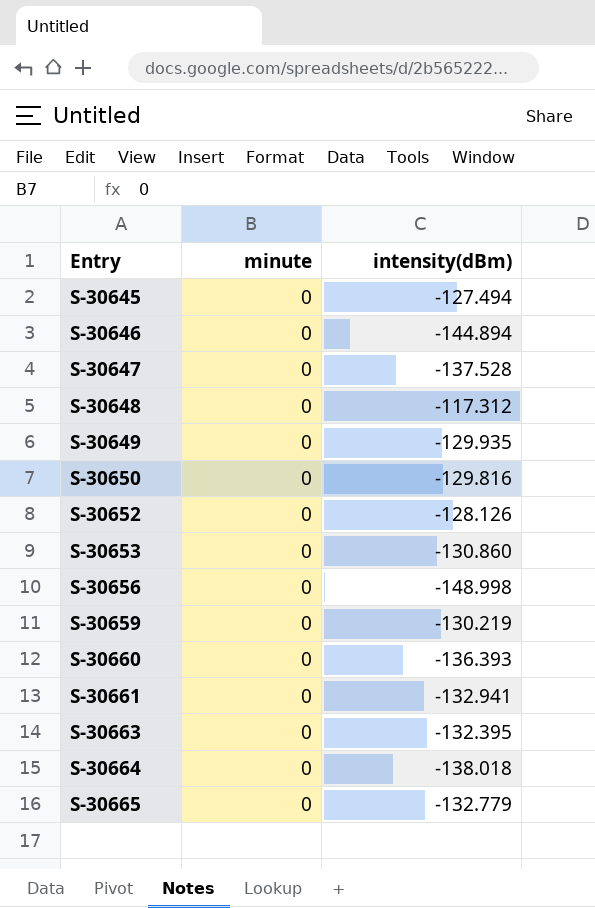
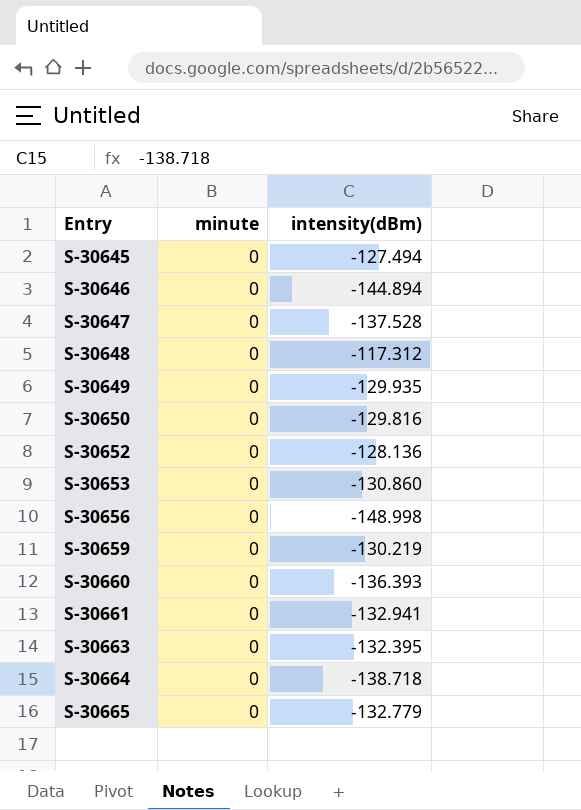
S-30652 | intensity(dBm): -128.126 -> -128.136
S-30664 | intensity(dBm): -138.018 -> -138.718

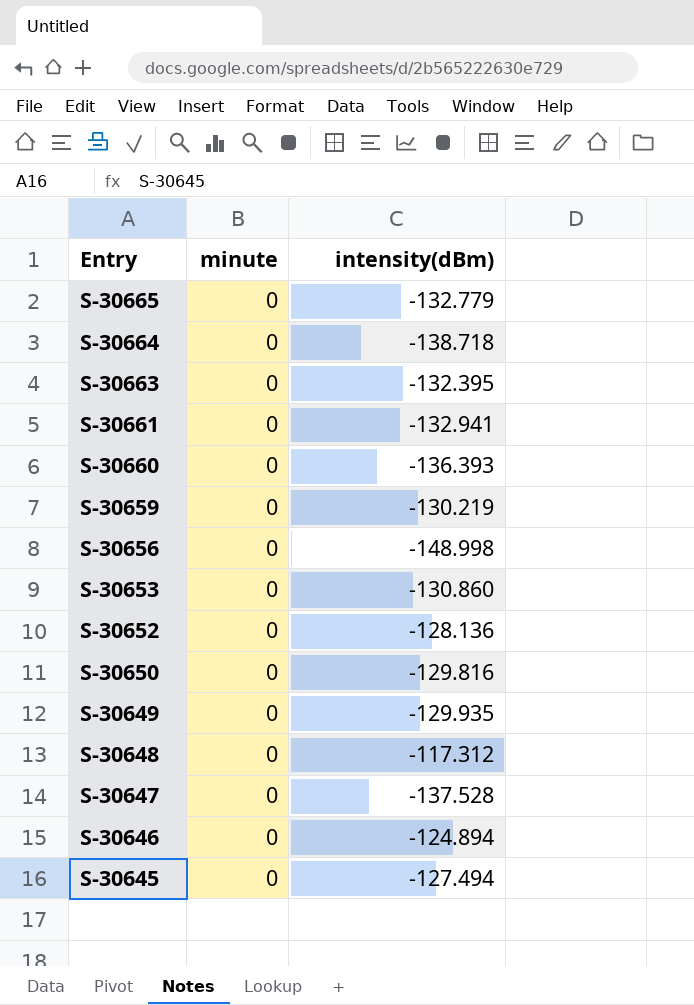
row order: Entry ascending -> Entry descending
S-30646 | intensity(dBm): -144.894 -> -124.894

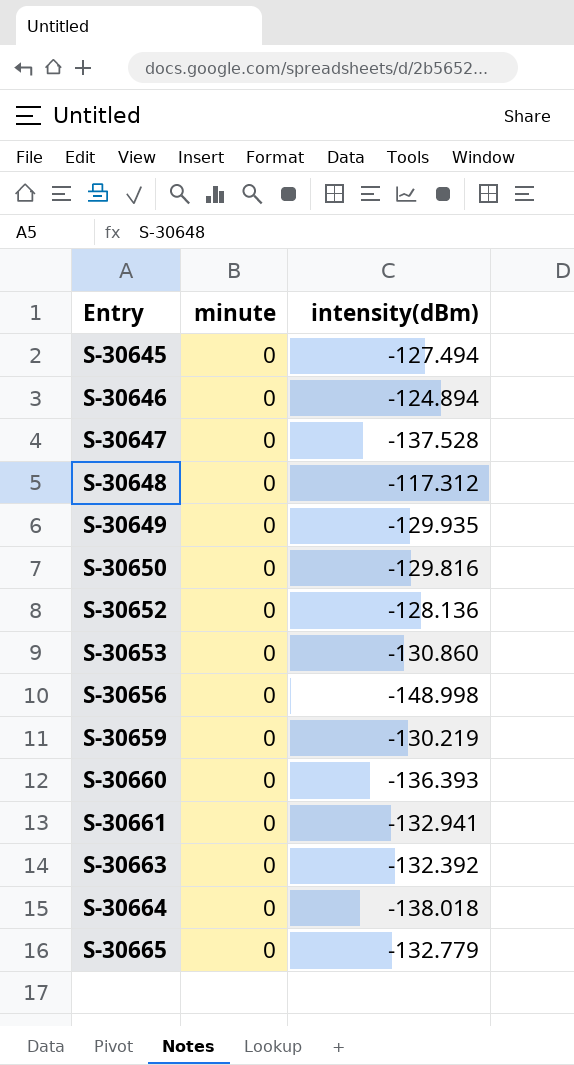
row order: Entry descending -> Entry ascending
S-30663 | intensity(dBm): -132.395 -> -132.392
S-30664 | intensity(dBm): -138.718 -> -138.018

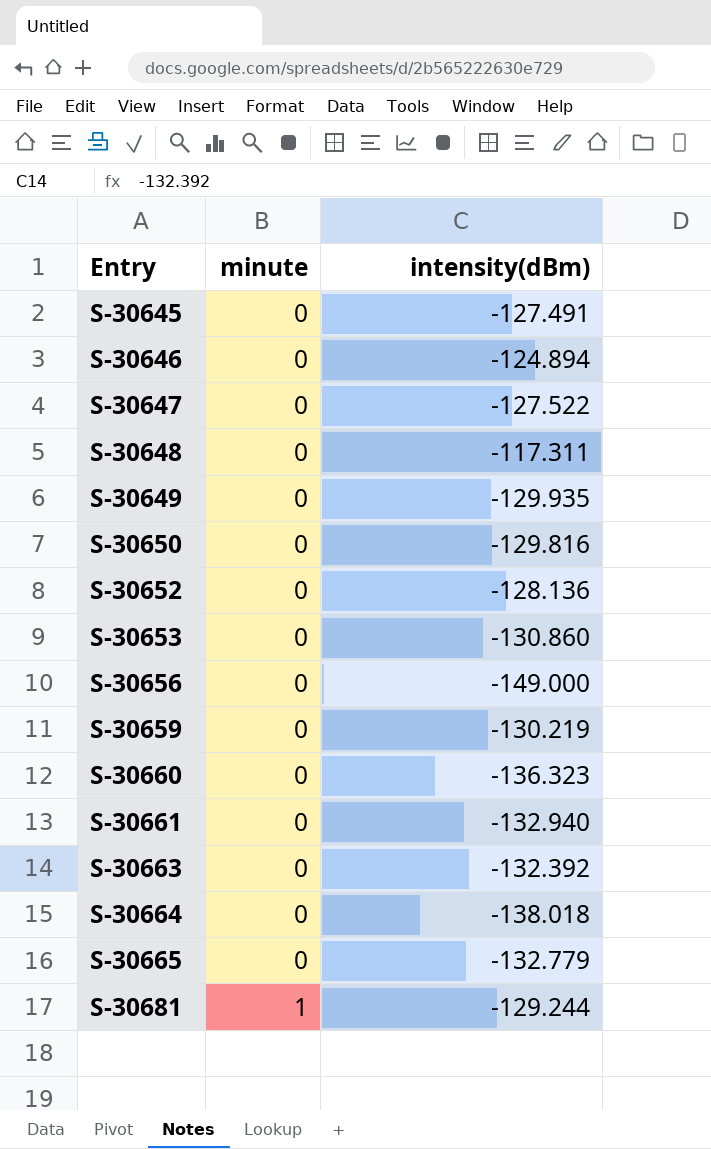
S-30645 | intensity(dBm): -127.494 -> -127.491
S-30647 | intensity(dBm): -137.528 -> -127.522
S-30648 | intensity(dBm): -117.312 -> -117.311
S-30656 | intensity(dBm): -148.998 -> -149.000
S-30660 | intensity(dBm): -136.393 -> -136.323
S-30661 | intensity(dBm): -132.941 -> -132.940
row S-30681: none -> 1 | -129.244

